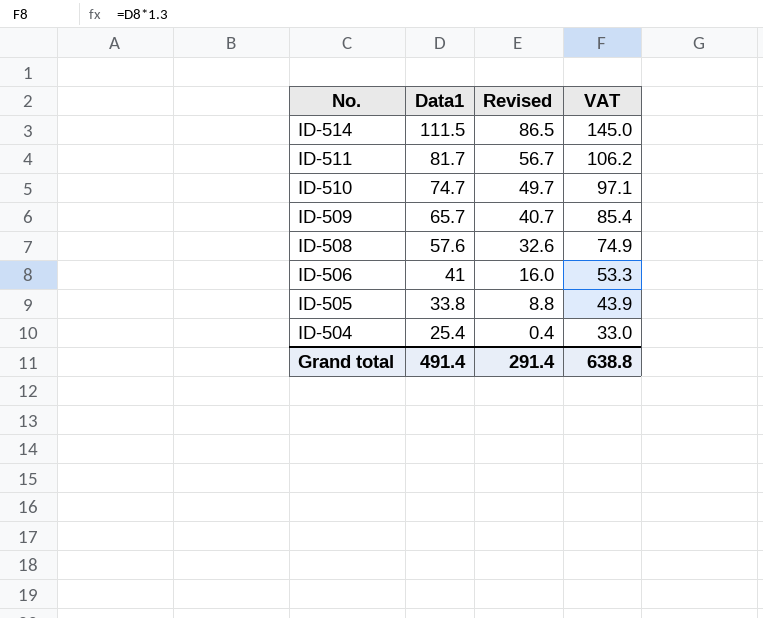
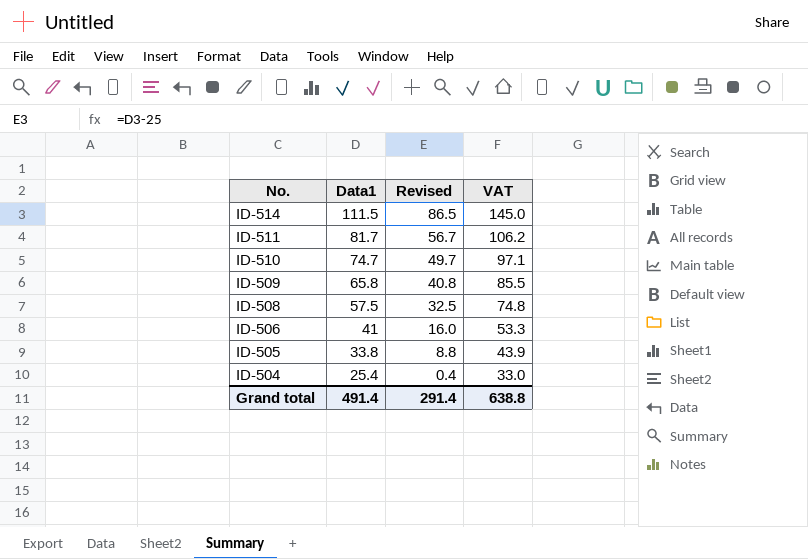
ID-509 | Data1: 65.7 -> 65.8
ID-509 | Revised: 40.7 -> 40.8
ID-509 | VAT: 85.4 -> 85.5
ID-508 | Data1: 57.6 -> 57.5
ID-508 | Revised: 32.6 -> 32.5
ID-508 | VAT: 74.9 -> 74.8

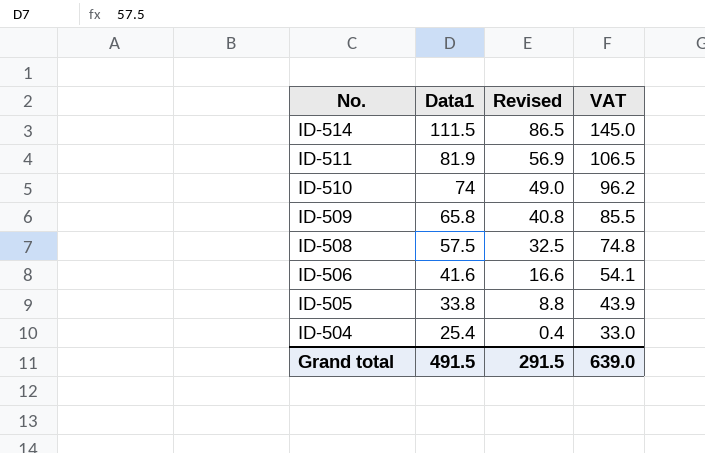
ID-511 | Data1: 81.7 -> 81.9
ID-511 | Revised: 56.7 -> 56.9
ID-511 | VAT: 106.2 -> 106.5
ID-510 | Data1: 74.7 -> 74
ID-510 | Revised: 49.7 -> 49.0
ID-510 | VAT: 97.1 -> 96.2
ID-506 | Data1: 41 -> 41.6
ID-506 | Revised: 16.0 -> 16.6
ID-506 | VAT: 53.3 -> 54.1
Grand total | Data1: 491.4 -> 491.5
Grand total | Revised: 291.4 -> 291.5
Grand total | VAT: 638.8 -> 639.0

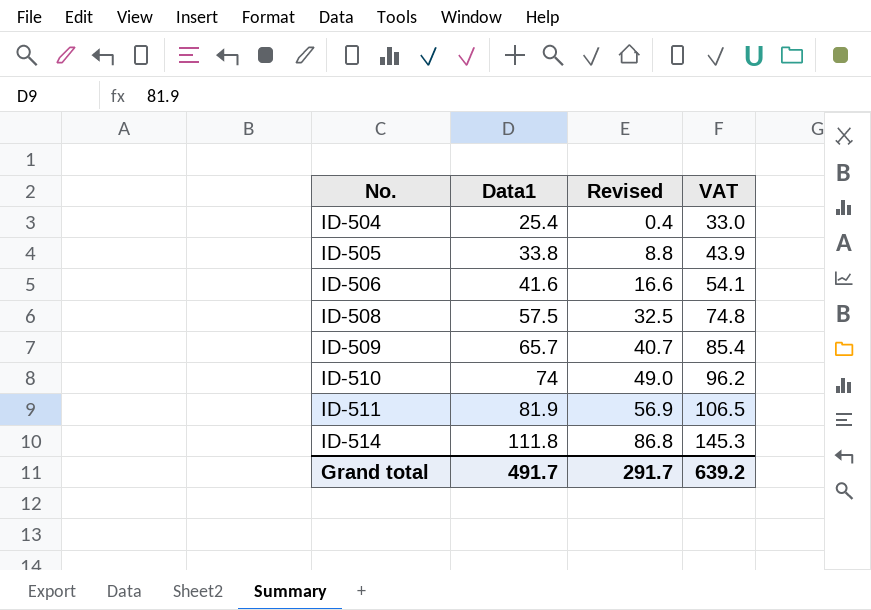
row order: No. descending -> No. ascending
ID-509 | Data1: 65.8 -> 65.7
ID-509 | Revised: 40.8 -> 40.7
ID-509 | VAT: 85.5 -> 85.4
ID-514 | Data1: 111.5 -> 111.8
ID-514 | Revised: 86.5 -> 86.8
ID-514 | VAT: 145.0 -> 145.3
Grand total | Data1: 491.5 -> 491.7
Grand total | Revised: 291.5 -> 291.7
Grand total | VAT: 639.0 -> 639.2

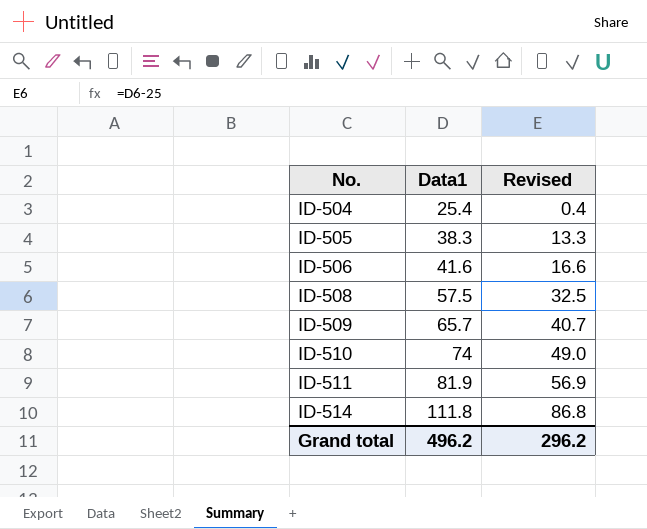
column VAT | formula: [Data1] * 1.3 -> none
ID-505 | Data1: 33.8 -> 38.3
ID-505 | Revised: 8.8 -> 13.3
Grand total | Data1: 491.7 -> 496.2
Grand total | Revised: 291.7 -> 296.2

